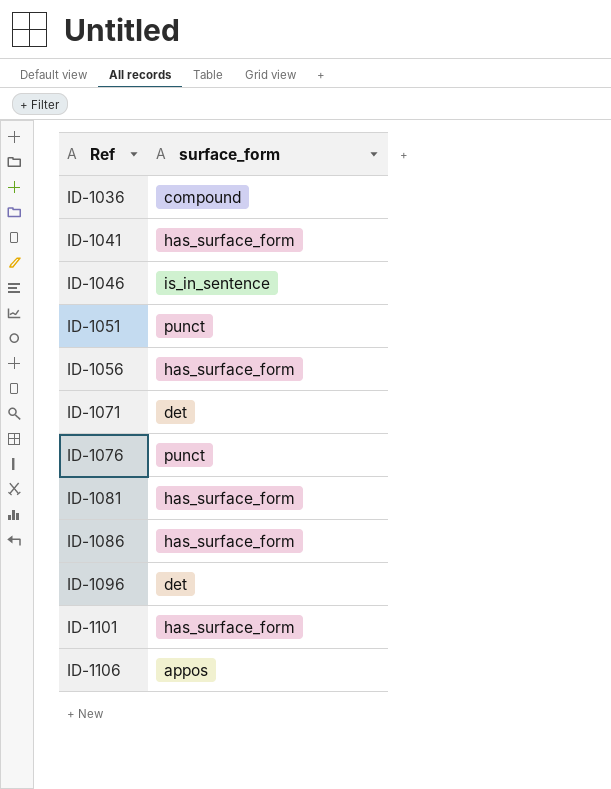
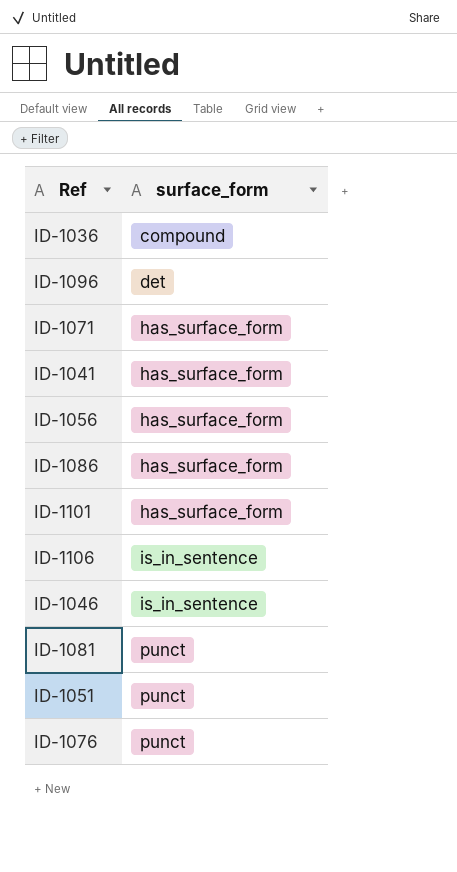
row order: Ref ascending -> surface_form ascending
ID-1071 | surface_form: det -> has_surface_form
ID-1106 | surface_form: appos -> is_in_sentence
ID-1081 | surface_form: has_surface_form -> punct

